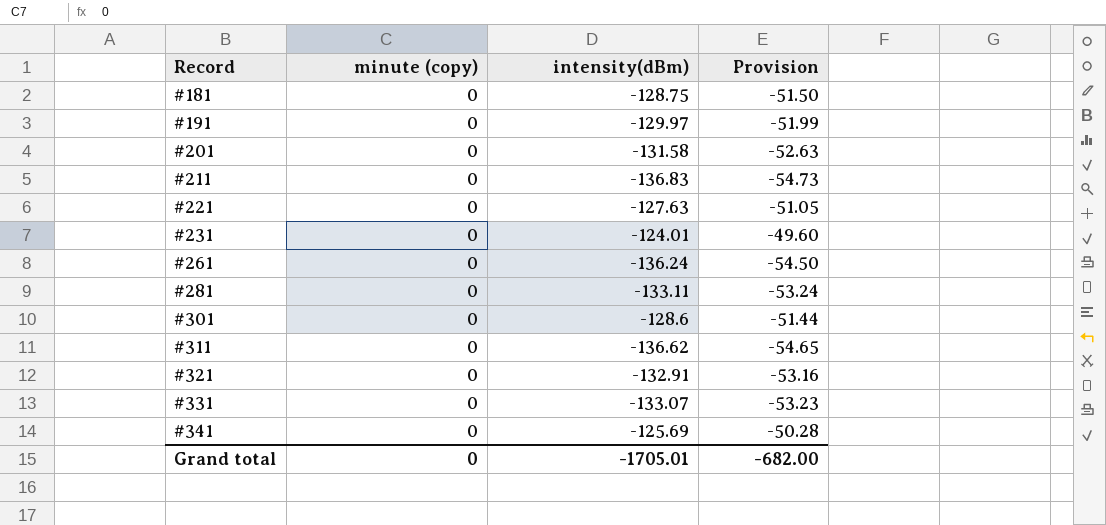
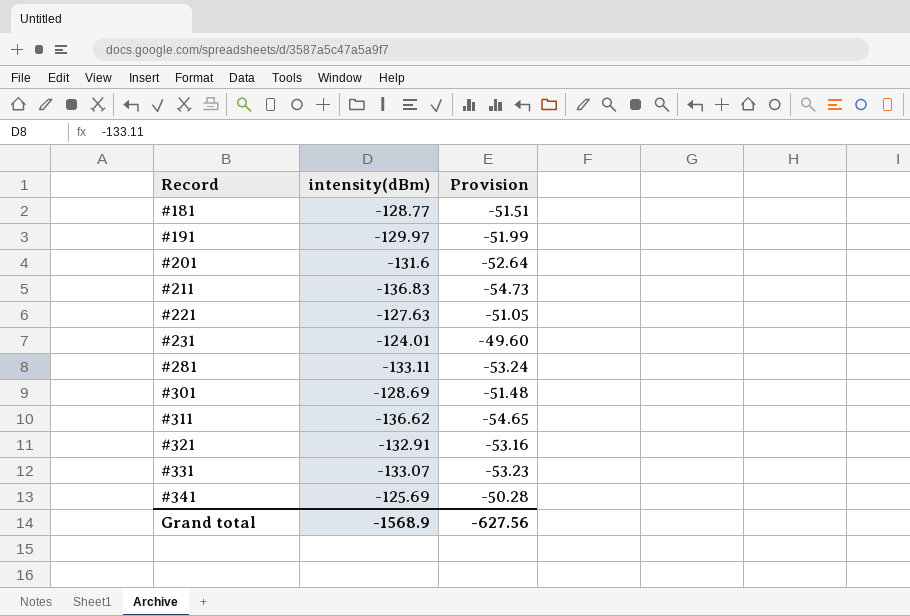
column minute (copy) | position: 2 -> none
row #261: 0 | -136.24 | -54.50 -> none
#181 | intensity(dBm): -128.75 -> -128.77
#181 | Provision: -51.50 -> -51.51
#201 | intensity(dBm): -131.58 -> -131.6
#201 | Provision: -52.63 -> -52.64
#301 | intensity(dBm): -128.6 -> -128.69
#301 | Provision: -51.44 -> -51.48
Grand total | intensity(dBm): -1705.01 -> -1568.9
Grand total | Provision: -682.00 -> -627.56

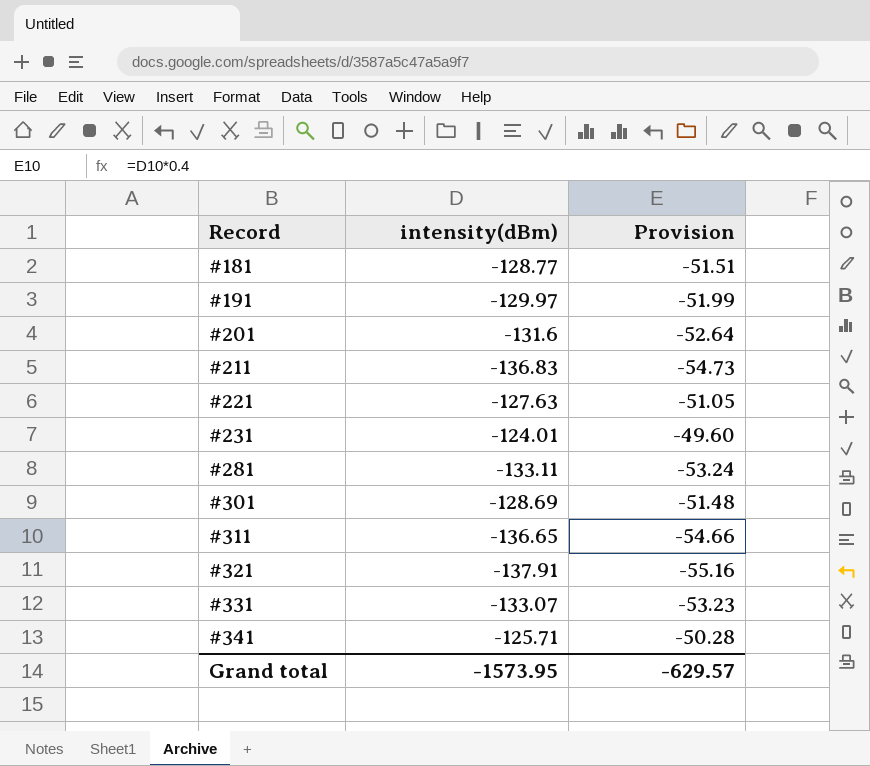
#311 | intensity(dBm): -136.62 -> -136.65
#311 | Provision: -54.65 -> -54.66
#321 | intensity(dBm): -132.91 -> -137.91
#321 | Provision: -53.16 -> -55.16
#341 | intensity(dBm): -125.69 -> -125.71
Grand total | intensity(dBm): -1568.9 -> -1573.95
Grand total | Provision: -627.56 -> -629.57

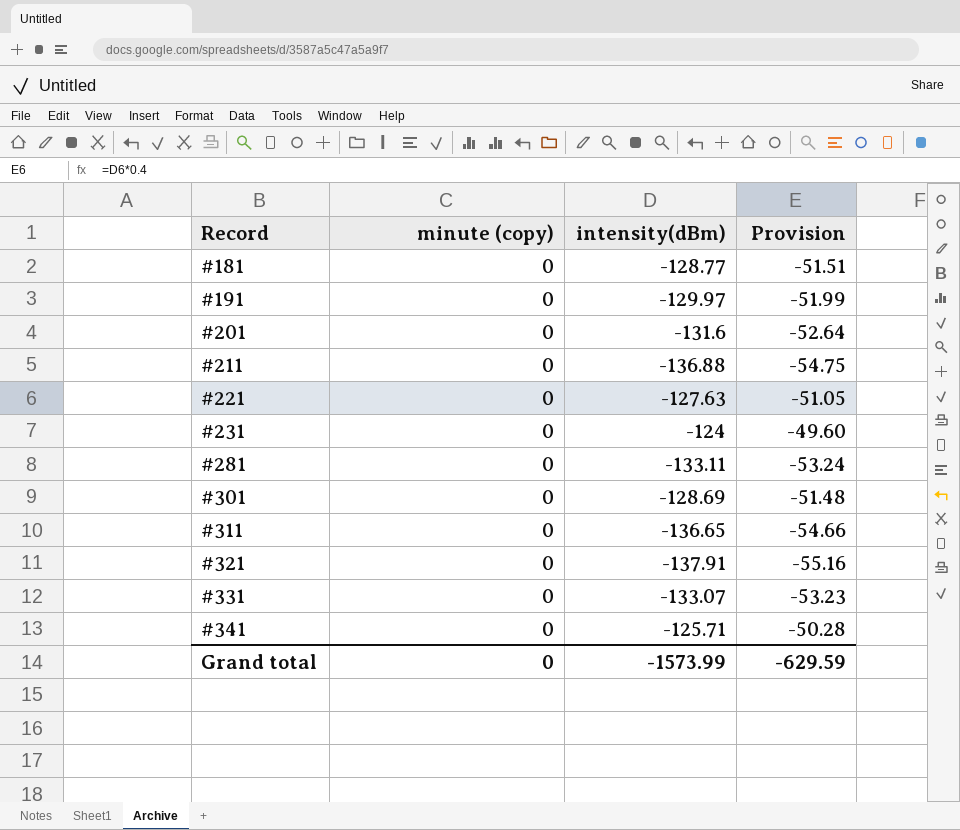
column minute (copy) | position: none -> 2
#211 | intensity(dBm): -136.83 -> -136.88
#211 | Provision: -54.73 -> -54.75
#231 | intensity(dBm): -124.01 -> -124
Grand total | intensity(dBm): -1573.95 -> -1573.99
Grand total | Provision: -629.57 -> -629.59

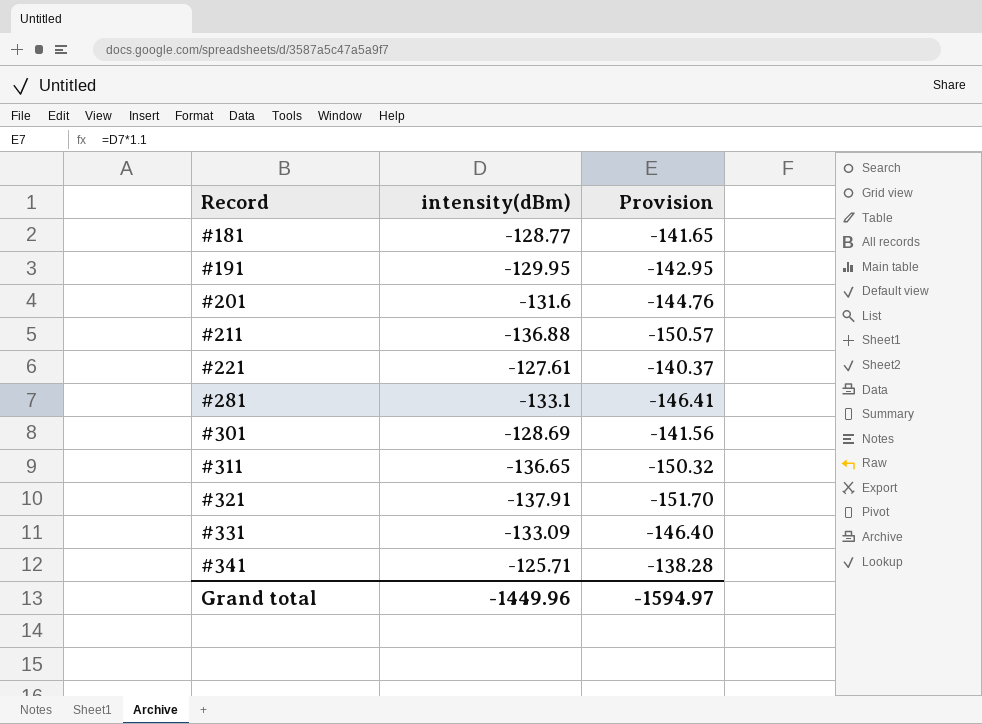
column minute (copy) | position: 2 -> none
column Provision | formula: [intensity(dBm)] * 0.4 -> [intensity(dBm)] * 1.1
row #231: 0 | -124 | -49.60 -> none
#191 | intensity(dBm): -129.97 -> -129.95
#221 | intensity(dBm): -127.63 -> -127.61
#281 | intensity(dBm): -133.11 -> -133.1
#331 | intensity(dBm): -133.07 -> -133.09
Grand total | intensity(dBm): -1573.99 -> -1449.96
Grand total | Provision: -629.59 -> -1594.97

